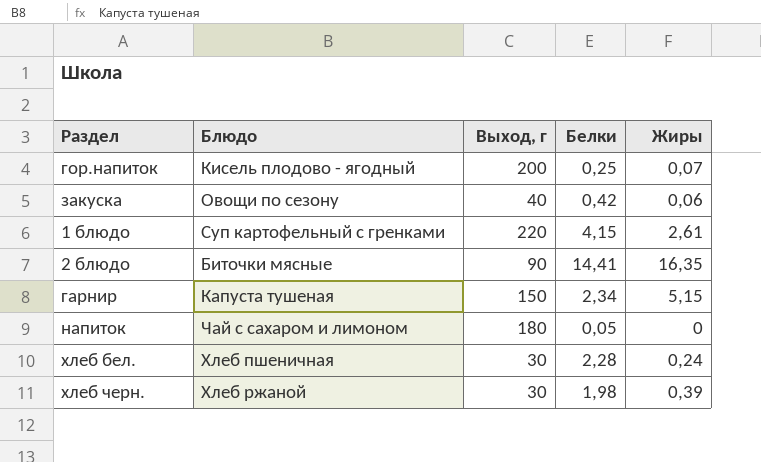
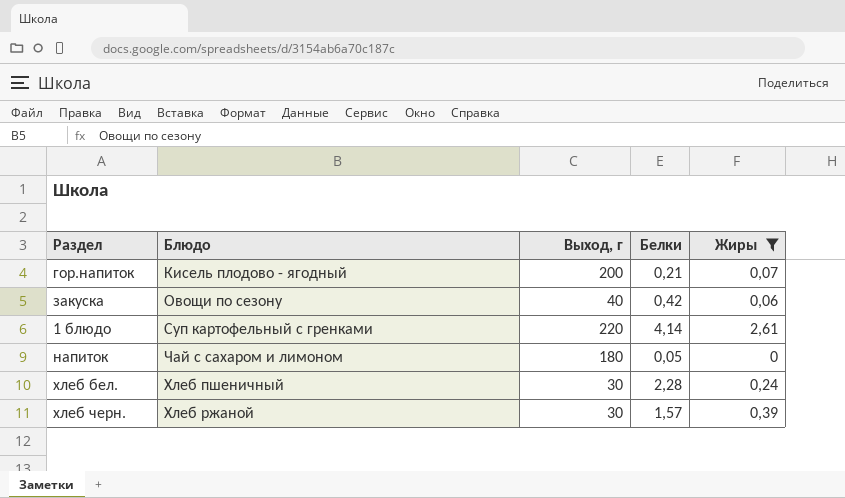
filter: none -> Жиры <= 2,61
гор.напиток | Белки: 0,25 -> 0,21
1 блюдо | Белки: 4,15 -> 4,14
хлеб бел. | Блюдо: Хлеб пшеничная -> Хлеб пшеничный
хлеб черн. | Белки: 1,98 -> 1,57

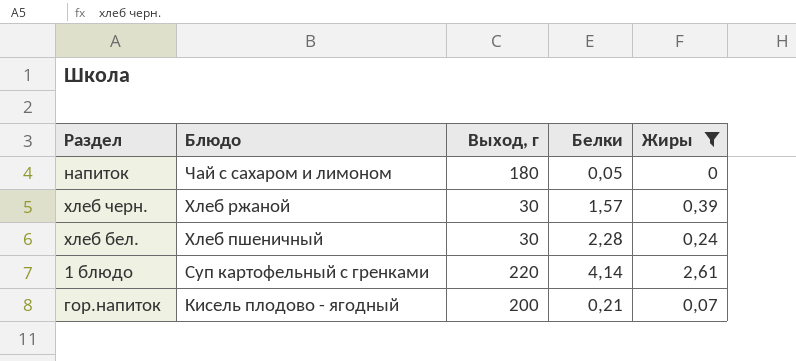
row order: none -> Блюдо descending
row закуска: Овощи по сезону | 40 | 0,42 | 0,06 -> none

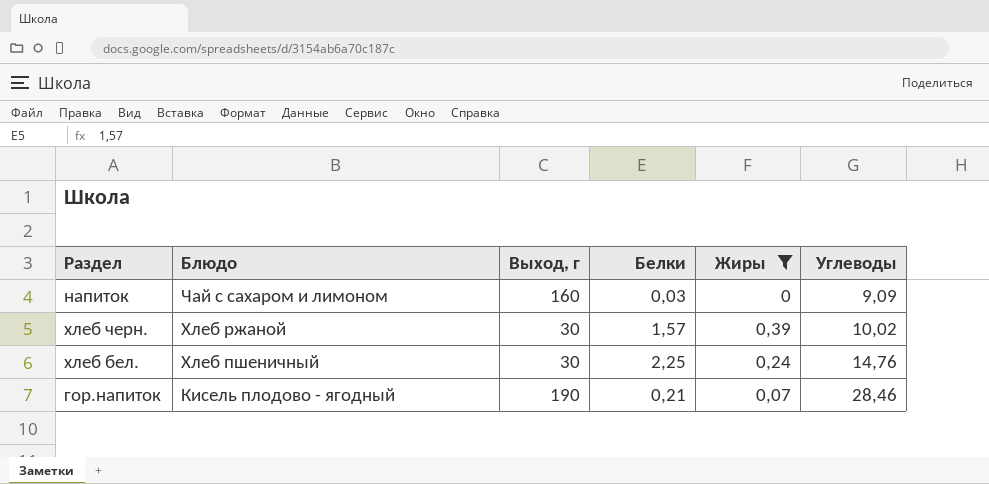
column Углеводы | position: none -> 6
row 1 блюдо: Суп картофельный с гренками | 220 | 4,14 | 2,61 -> none
напиток | Выход, г: 180 -> 160
напиток | Белки: 0,05 -> 0,03
хлеб бел. | Белки: 2,28 -> 2,25
гор.напиток | Выход, г: 200 -> 190

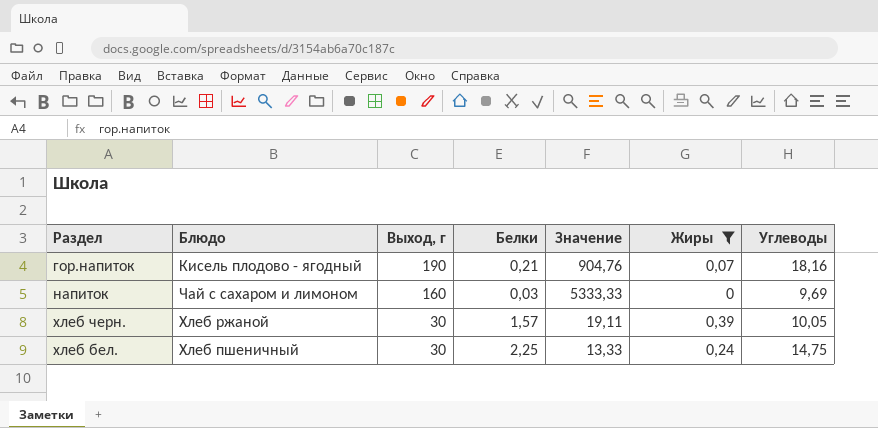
row order: Блюдо descending -> Выход, г descending
column Значение | formula: none -> [Выход, г] / [Белки]
гор.напиток | Углеводы: 28,46 -> 18,16
напиток | Углеводы: 9,09 -> 9,69
хлеб черн. | Углеводы: 10,02 -> 10,05
хлеб бел. | Углеводы: 14,76 -> 14,75

